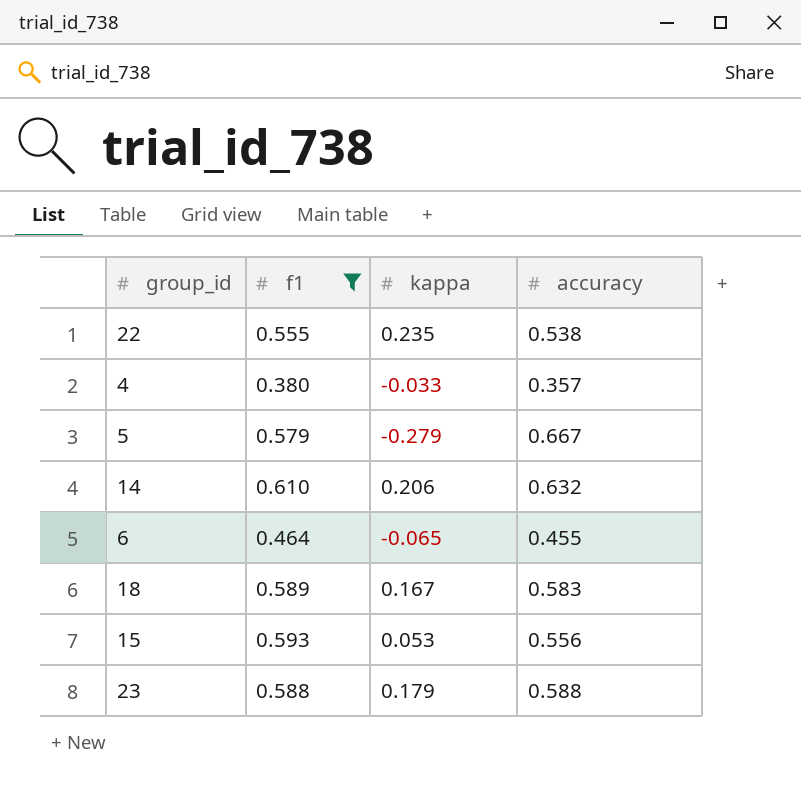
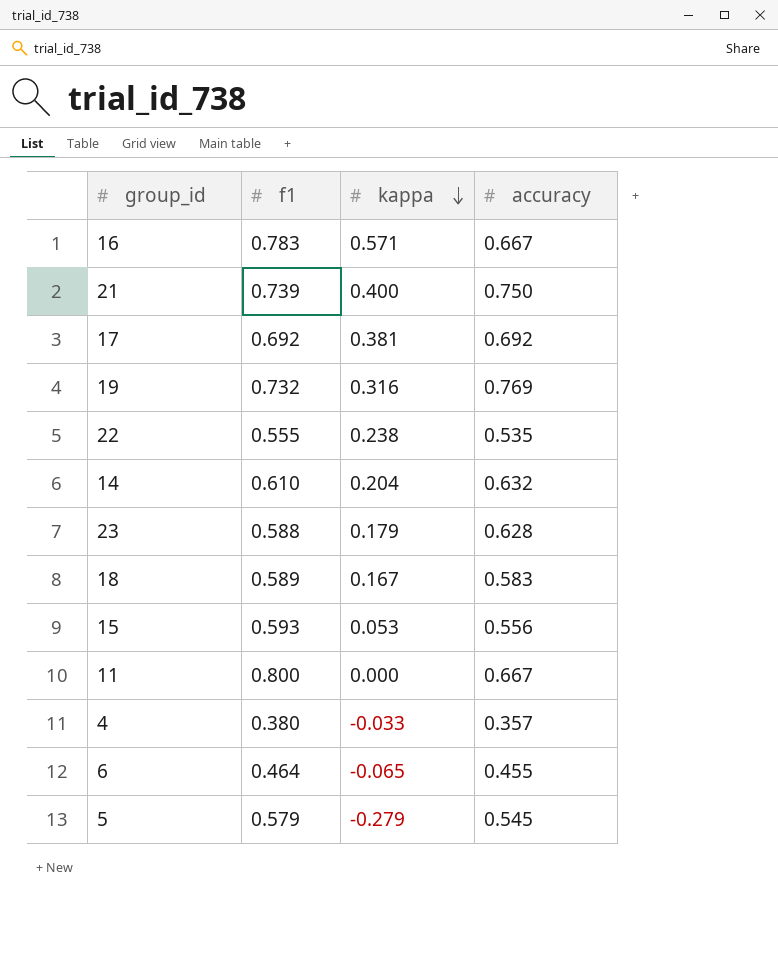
filter: f1 <= 0.610 -> none
row order: none -> kappa descending
22 | kappa: 0.235 -> 0.238
22 | accuracy: 0.538 -> 0.535
14 | kappa: 0.206 -> 0.204
23 | accuracy: 0.588 -> 0.628
5 | accuracy: 0.667 -> 0.545

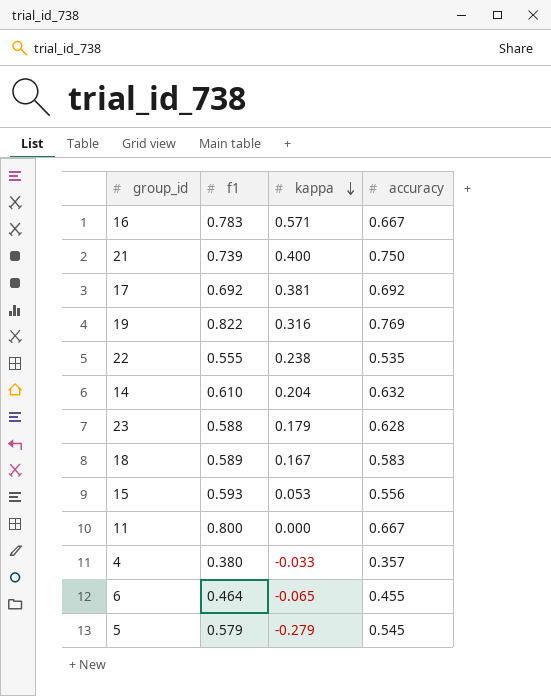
19 | f1: 0.732 -> 0.822

